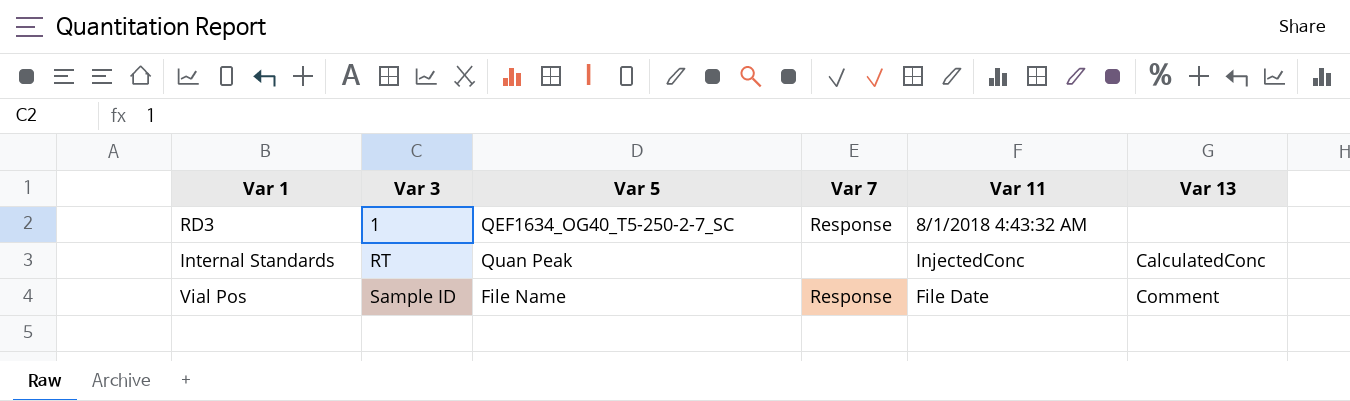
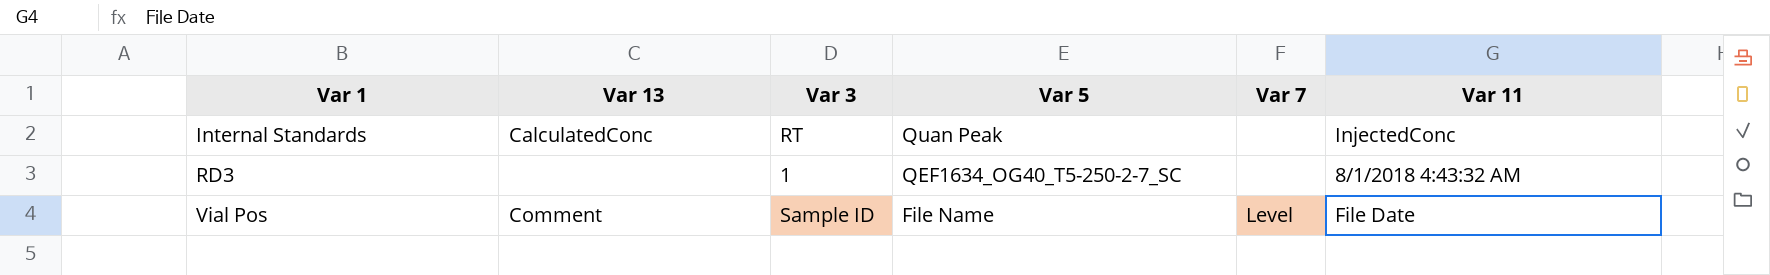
row order: Var 3 ascending -> Var 1 ascending
column Var 13 | position: 6 -> 2
RD3 | Var 7: Response -> none
Vial Pos | Var 7: Response -> Level

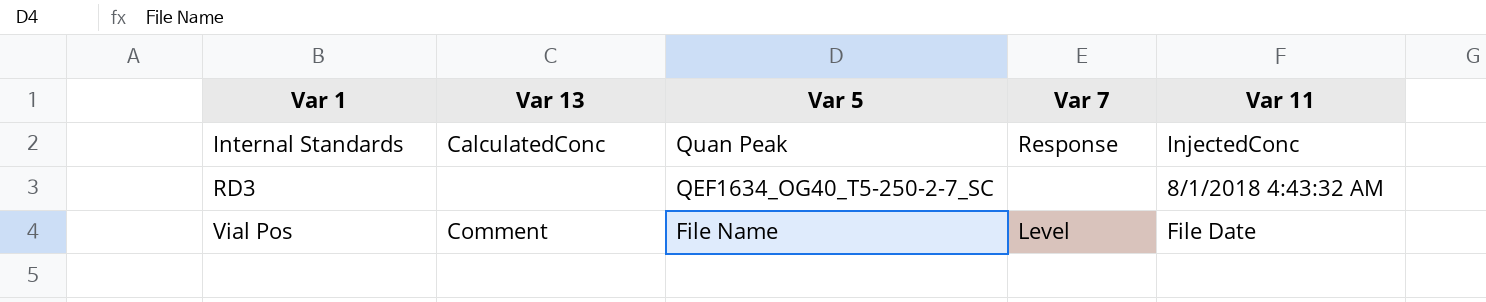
column Var 3 | position: 3 -> none
Internal Standards | Var 7: none -> Response

